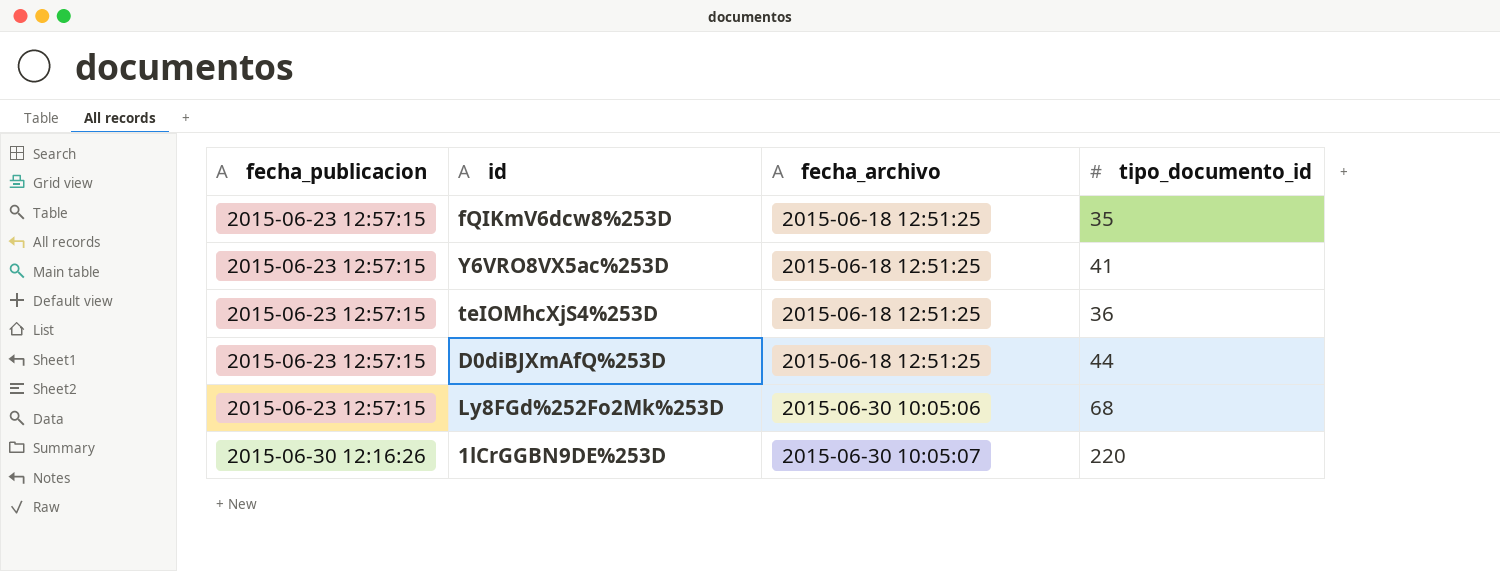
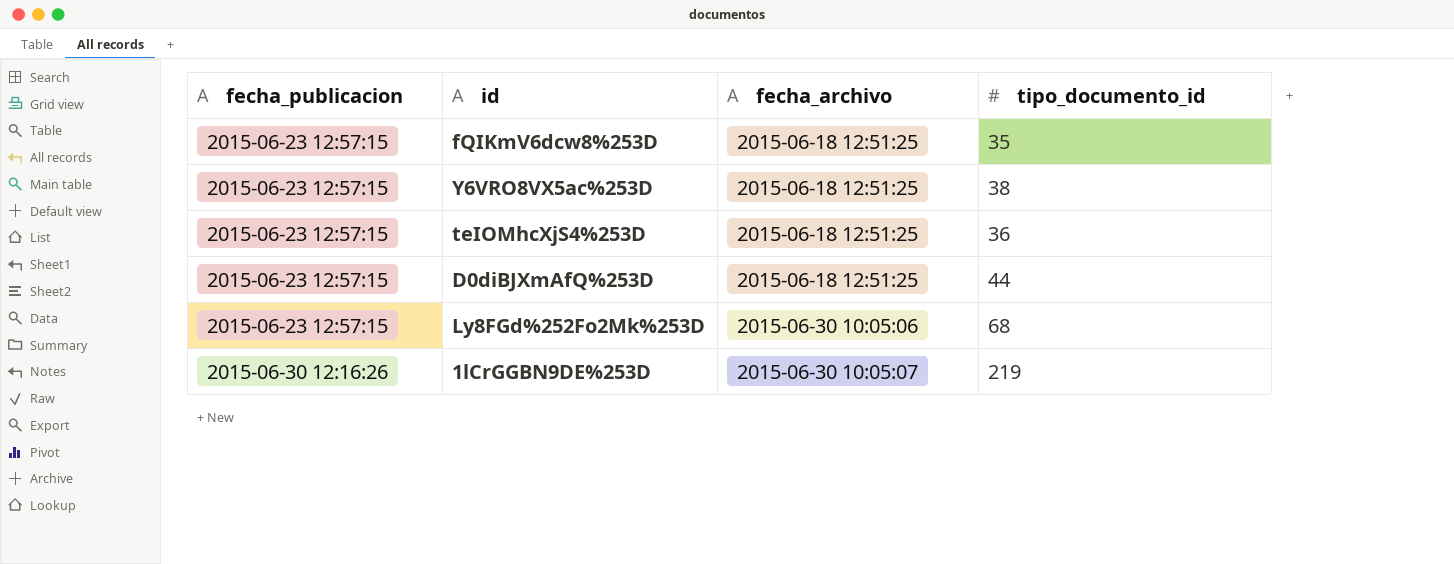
Y6VRO8VX5ac%253D | tipo_documento_id: 41 -> 38
1lCrGGBN9DE%253D | tipo_documento_id: 220 -> 219

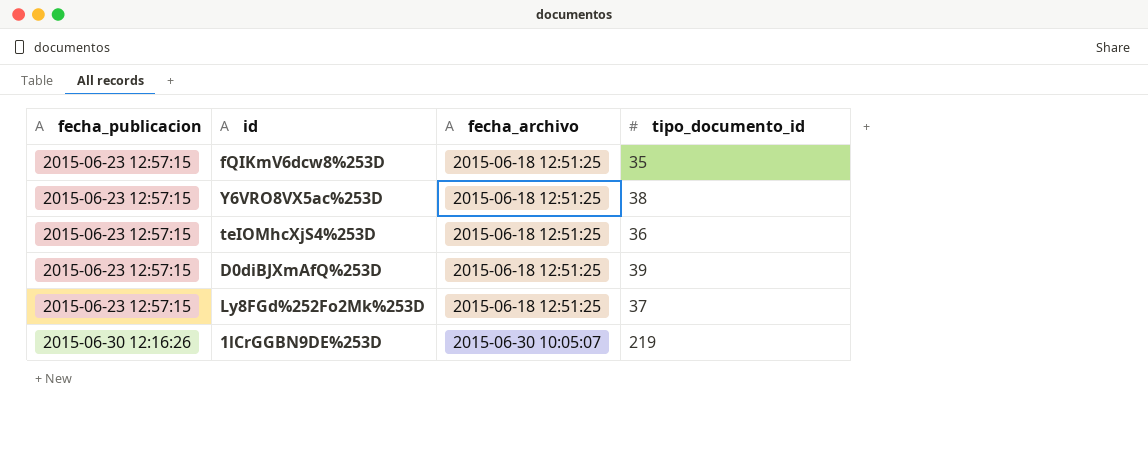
D0diBJXmAfQ%253D | tipo_documento_id: 44 -> 39
Ly8FGd%252Fo2Mk%253D | fecha_archivo: 2015-06-30 10:05:06 -> 2015-06-18 12:51:25
Ly8FGd%252Fo2Mk%253D | tipo_documento_id: 68 -> 37

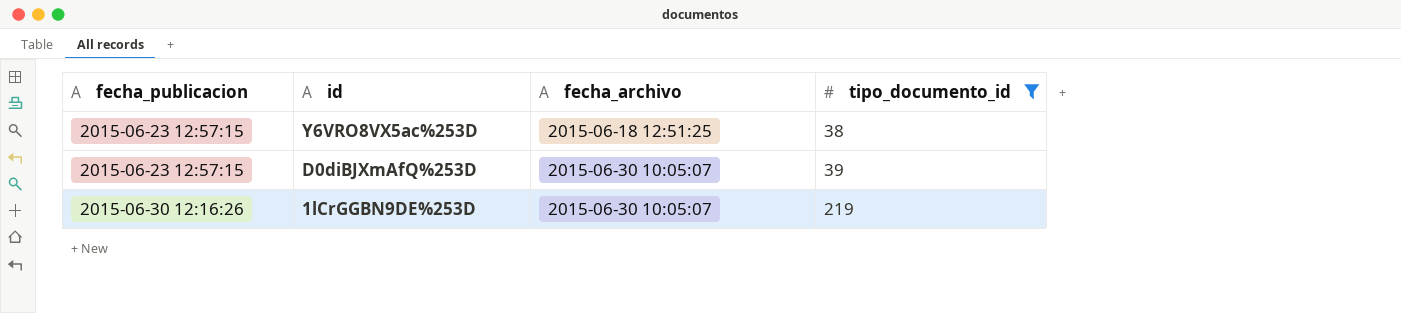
filter: none -> tipo_documento_id >= 38
D0diBJXmAfQ%253D | fecha_archivo: 2015-06-18 12:51:25 -> 2015-06-30 10:05:07

